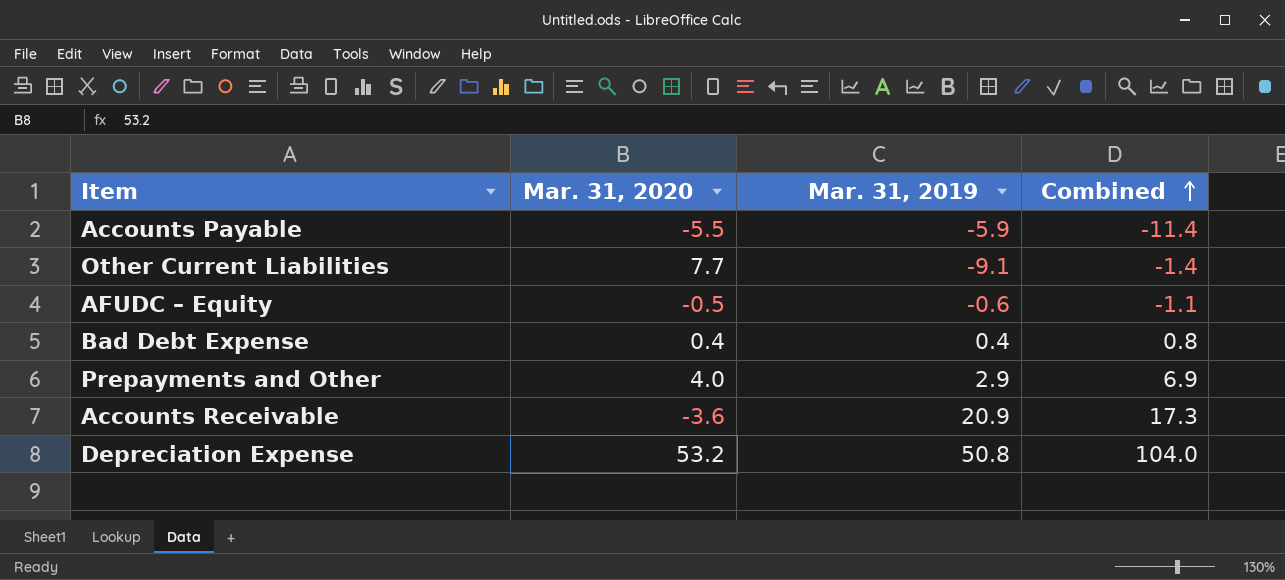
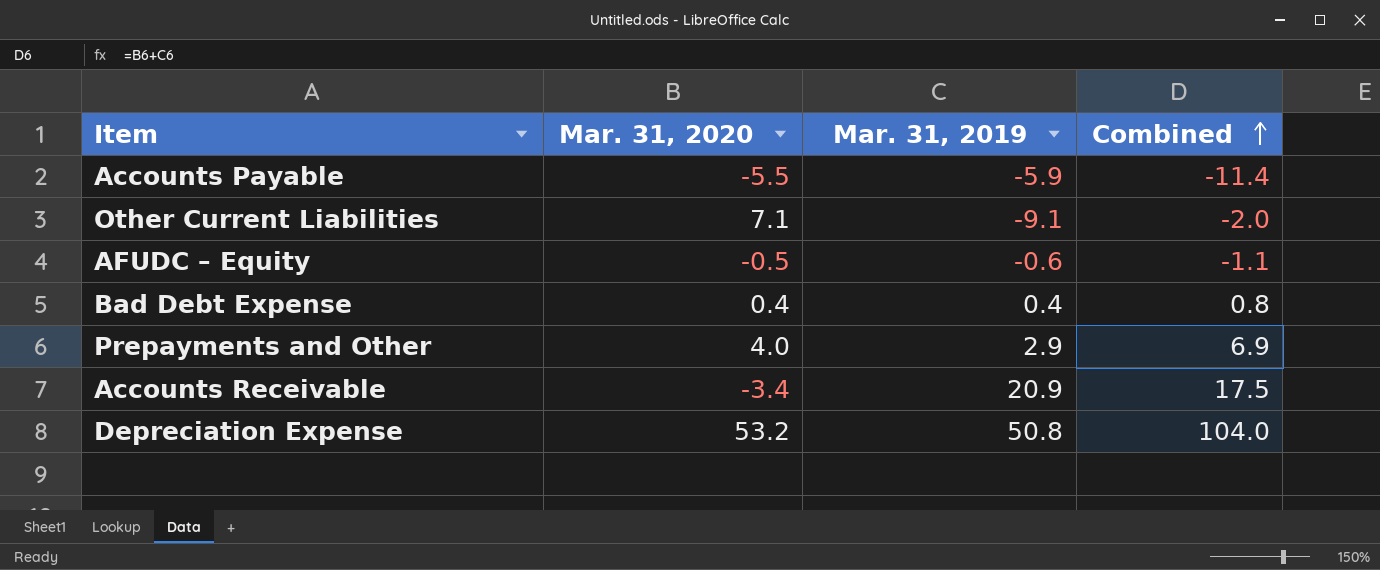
Other Current Liabilities | Mar. 31, 2020: 7.7 -> 7.1
Other Current Liabilities | Combined: -1.4 -> -2.0
Accounts Receivable | Mar. 31, 2020: -3.6 -> -3.4
Accounts Receivable | Combined: 17.3 -> 17.5

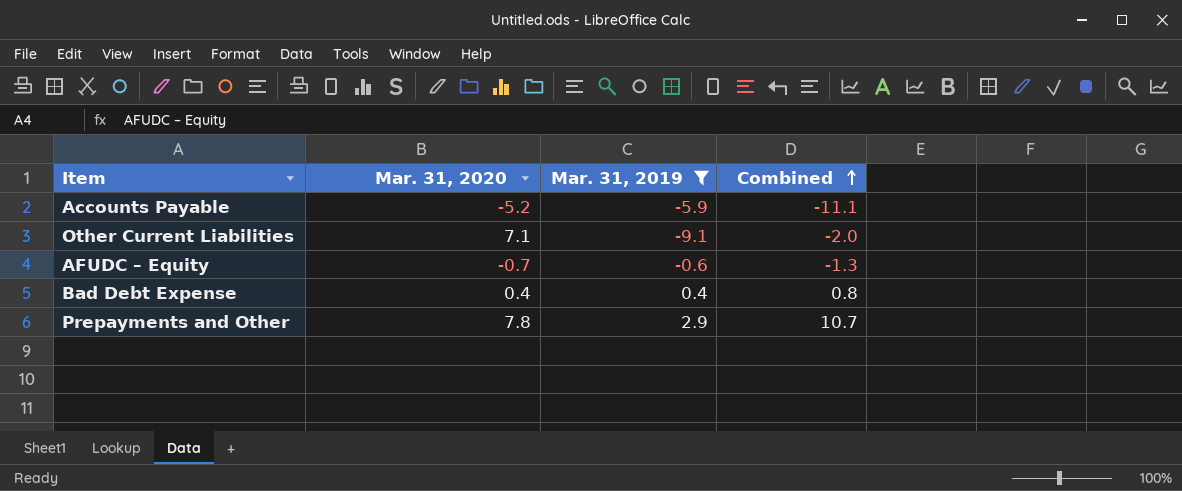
filter: none -> Mar. 31, 2019 <= 2.9
Accounts Payable | Mar. 31, 2020: -5.5 -> -5.2
Accounts Payable | Combined: -11.4 -> -11.1
AFUDC – Equity | Mar. 31, 2020: -0.5 -> -0.7
AFUDC – Equity | Combined: -1.1 -> -1.3
Prepayments and Other | Mar. 31, 2020: 4.0 -> 7.8
Prepayments and Other | Combined: 6.9 -> 10.7

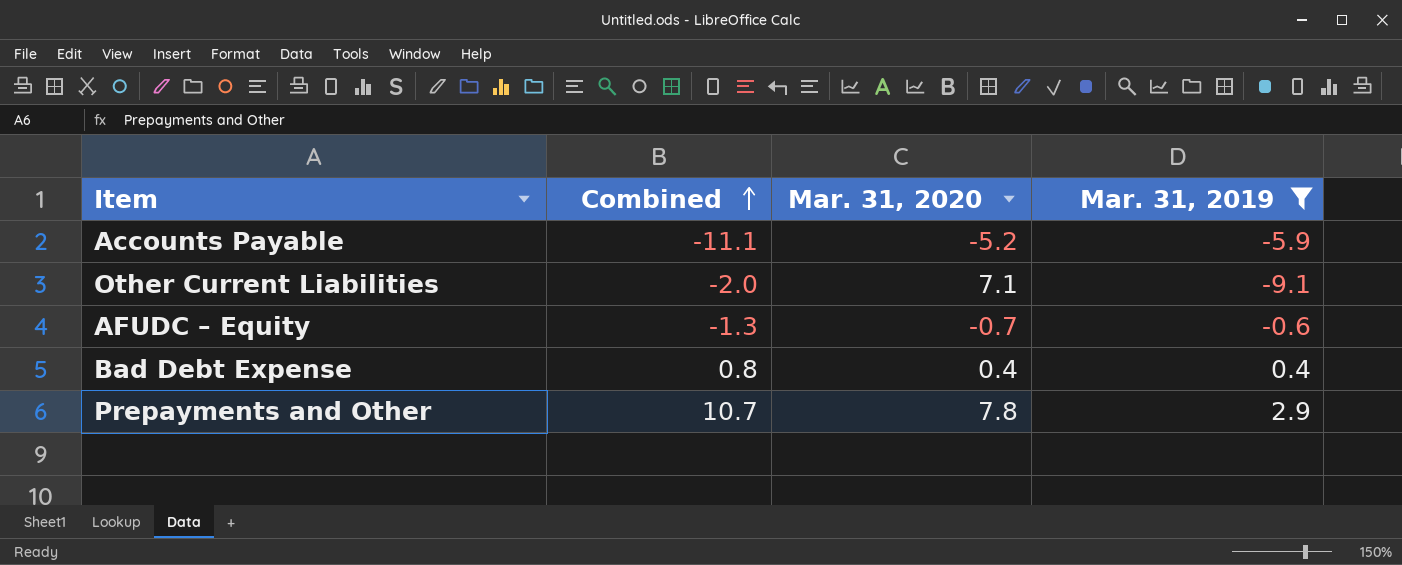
column Combined | position: 4 -> 2

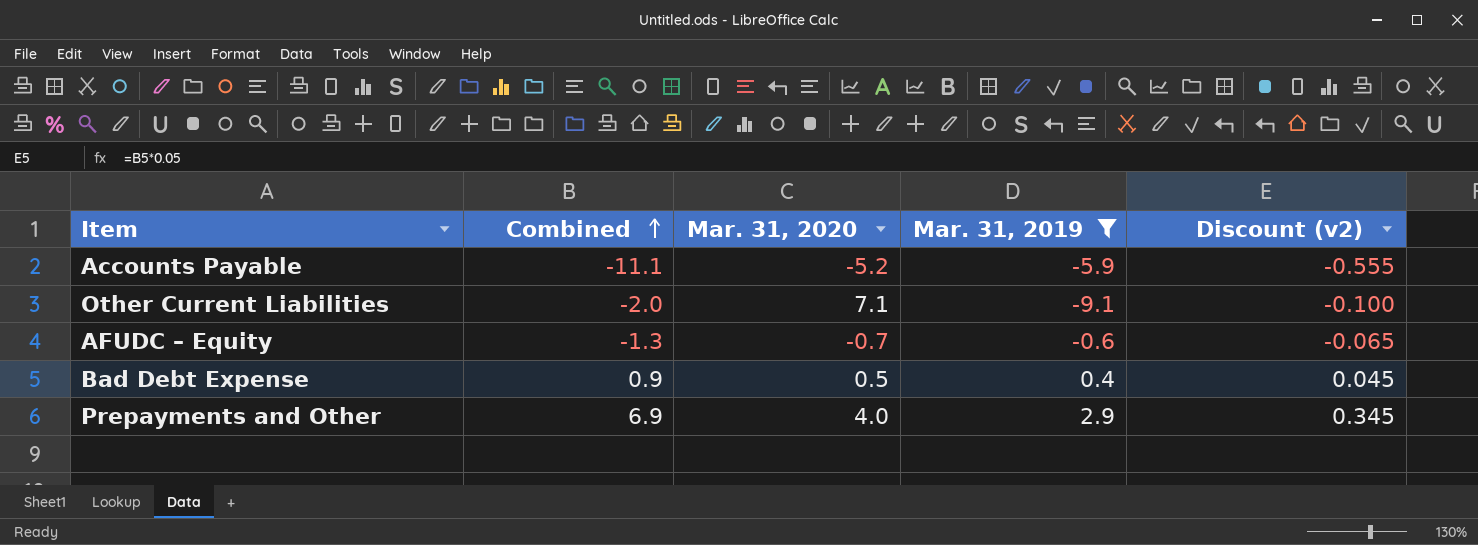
column Discount (v2) | formula: none -> [Combined] * 0.05
Bad Debt Expense | Combined: 0.8 -> 0.9
Bad Debt Expense | Mar. 31, 2020: 0.4 -> 0.5
Prepayments and Other | Combined: 10.7 -> 6.9
Prepayments and Other | Mar. 31, 2020: 7.8 -> 4.0

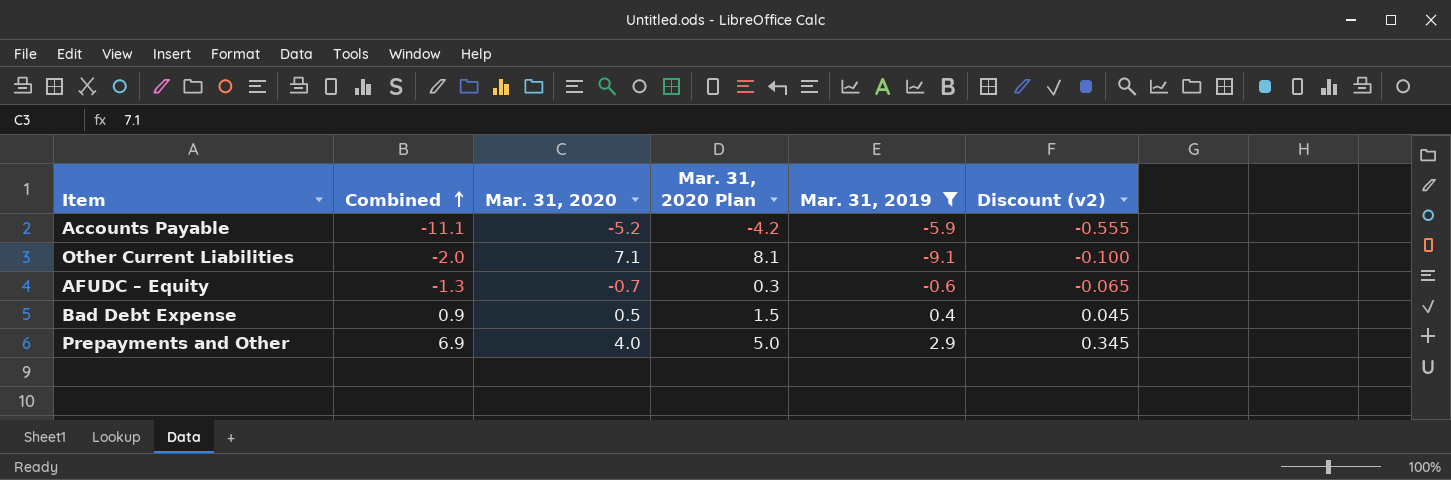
column Mar. 31, 2020 Plan | formula: none -> [Mar. 31, 2020] + 1

